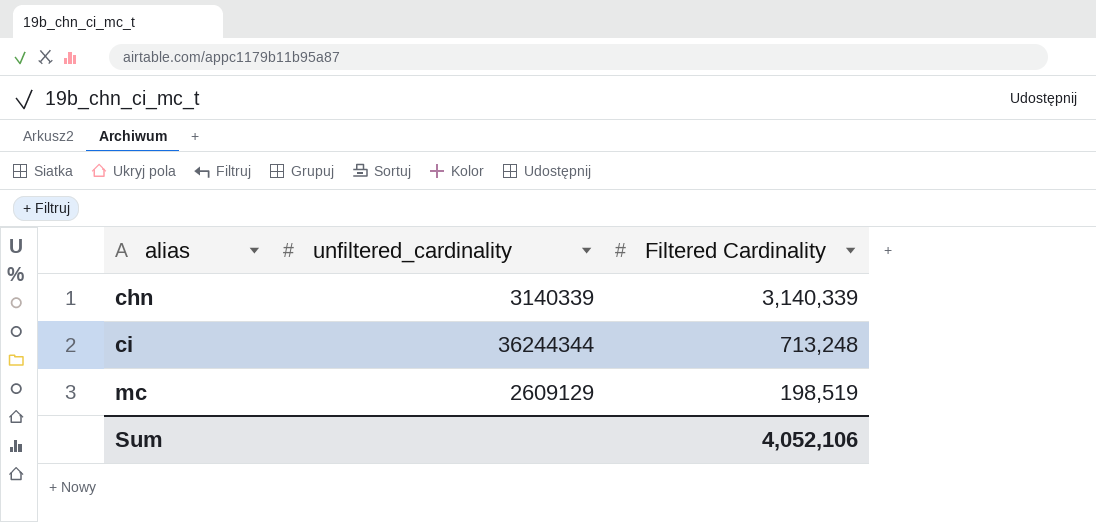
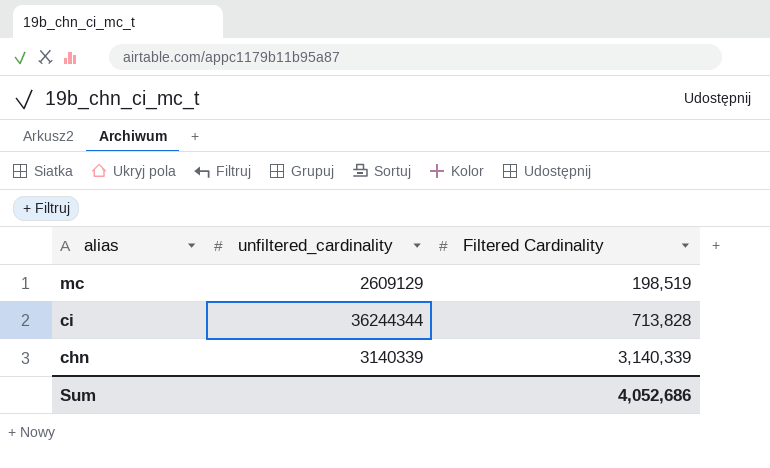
row order: alias ascending -> alias descending
ci | Filtered Cardinality: 713,248 -> 713,828
Sum | Filtered Cardinality: 4,052,106 -> 4,052,686

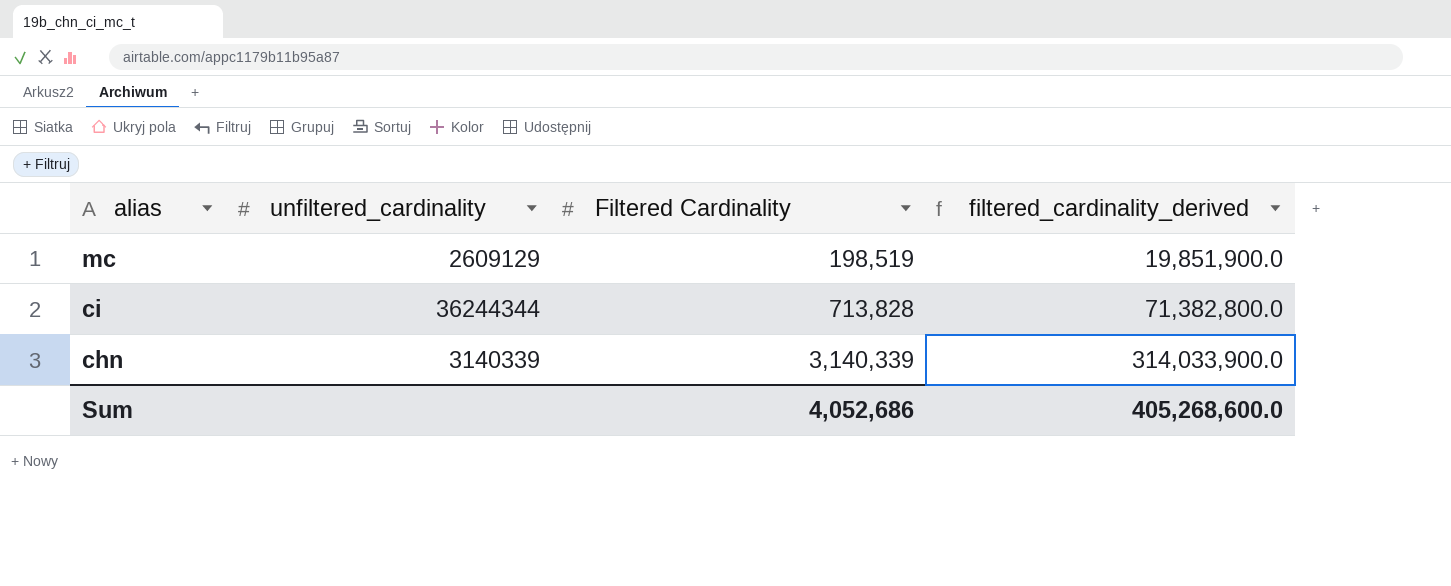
column filtered_cardinality_derived | formula: none -> [Filtered Cardinality] * 100

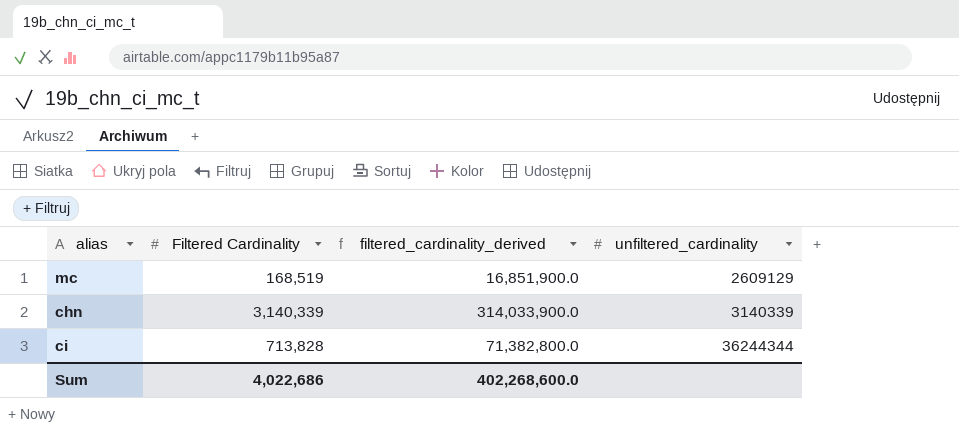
row order: alias descending -> unfiltered_cardinality ascending
column unfiltered_cardinality | position: 2 -> 4
mc | Filtered Cardinality: 198,519 -> 168,519
mc | filtered_cardinality_derived: 19,851,900.0 -> 16,851,900.0
Sum | Filtered Cardinality: 4,052,686 -> 4,022,686
Sum | filtered_cardinality_derived: 405,268,600.0 -> 402,268,600.0

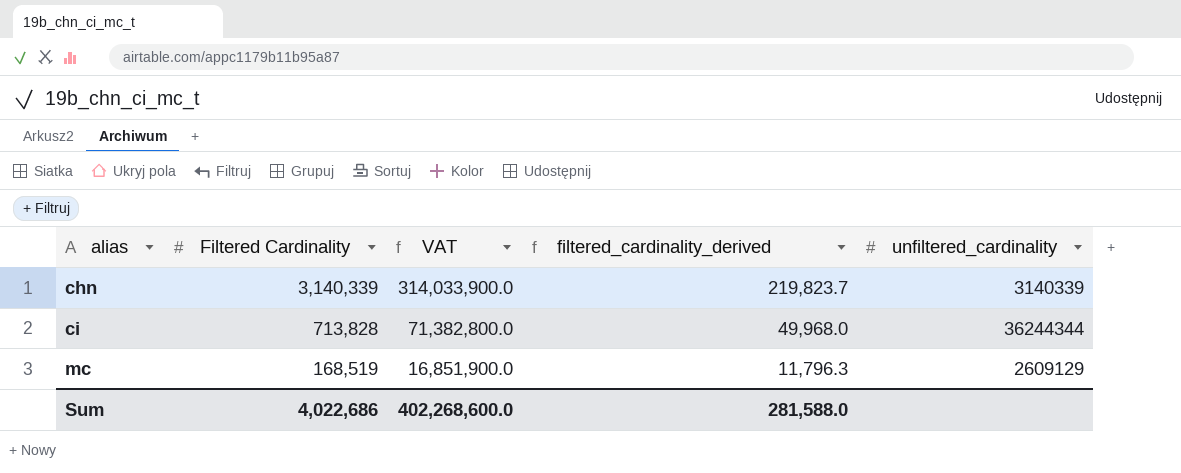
row order: unfiltered_cardinality ascending -> alias ascending
column VAT | formula: none -> [Filtered Cardinality] * 100
column filtered_cardinality_derived | formula: [Filtered Cardinality] * 100 -> [Filtered Cardinality] * 0.07
Sum | filtered_cardinality_derived: 402,268,600.0 -> 281,588.0

